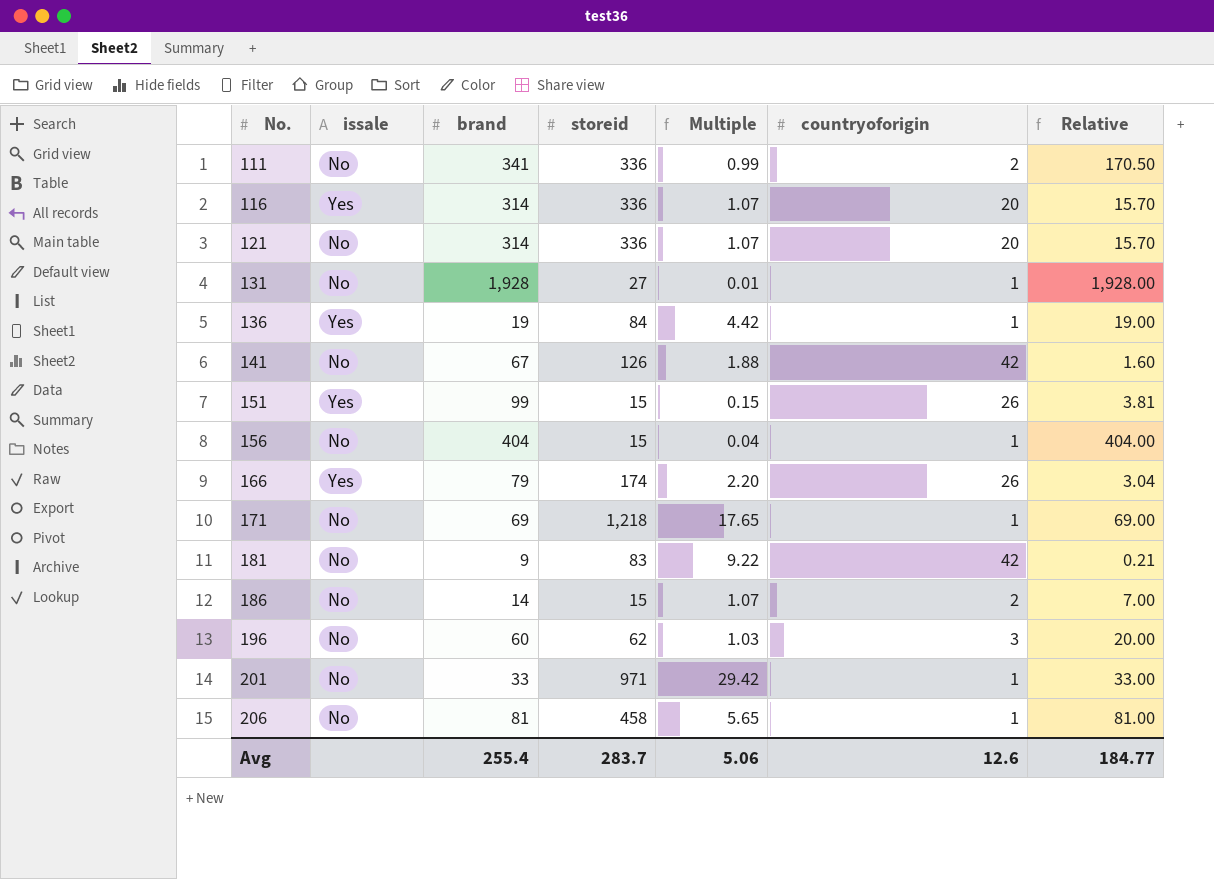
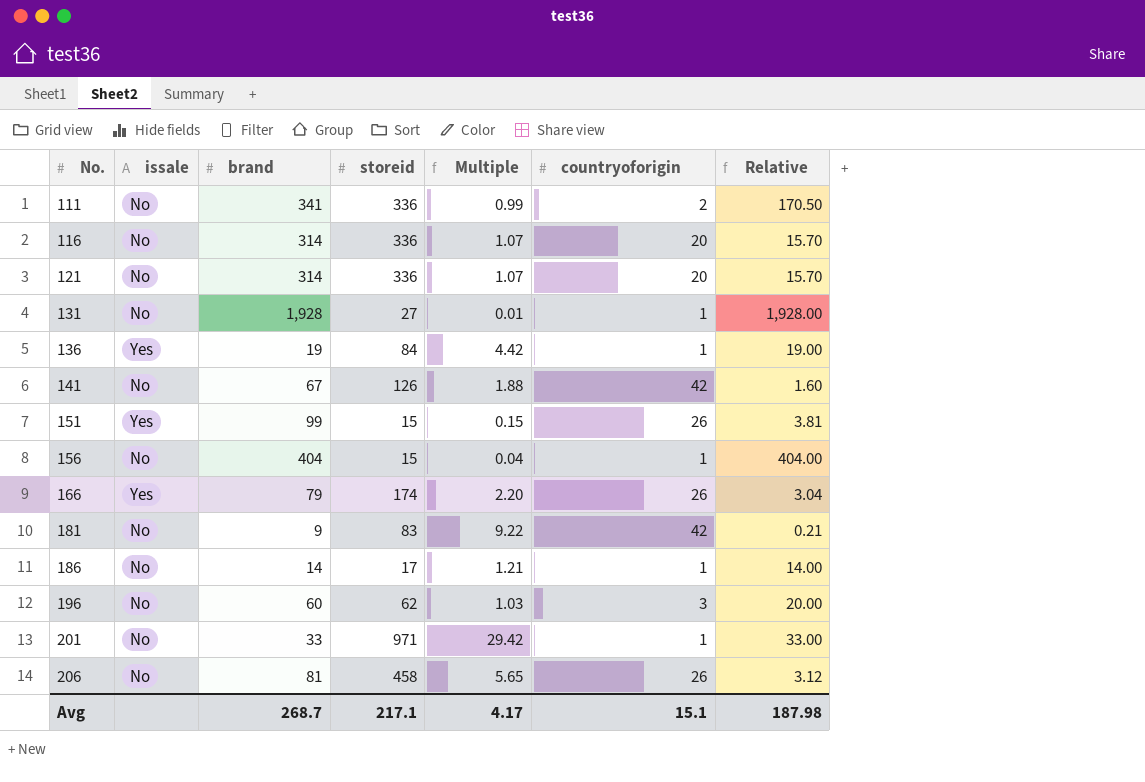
row 171: No | 69 | 1,218 | 17.65 | 1 | 69.00 -> none
116 | issale: Yes -> No
186 | storeid: 15 -> 17
186 | Multiple: 1.07 -> 1.21
186 | countryoforigin: 2 -> 1
186 | Relative: 7.00 -> 14.00
206 | countryoforigin: 1 -> 26
206 | Relative: 81.00 -> 3.12
Avg | brand: 255.4 -> 268.7
Avg | storeid: 283.7 -> 217.1
Avg | Multiple: 5.06 -> 4.17
Avg | countryoforigin: 12.6 -> 15.1
Avg | Relative: 184.77 -> 187.98

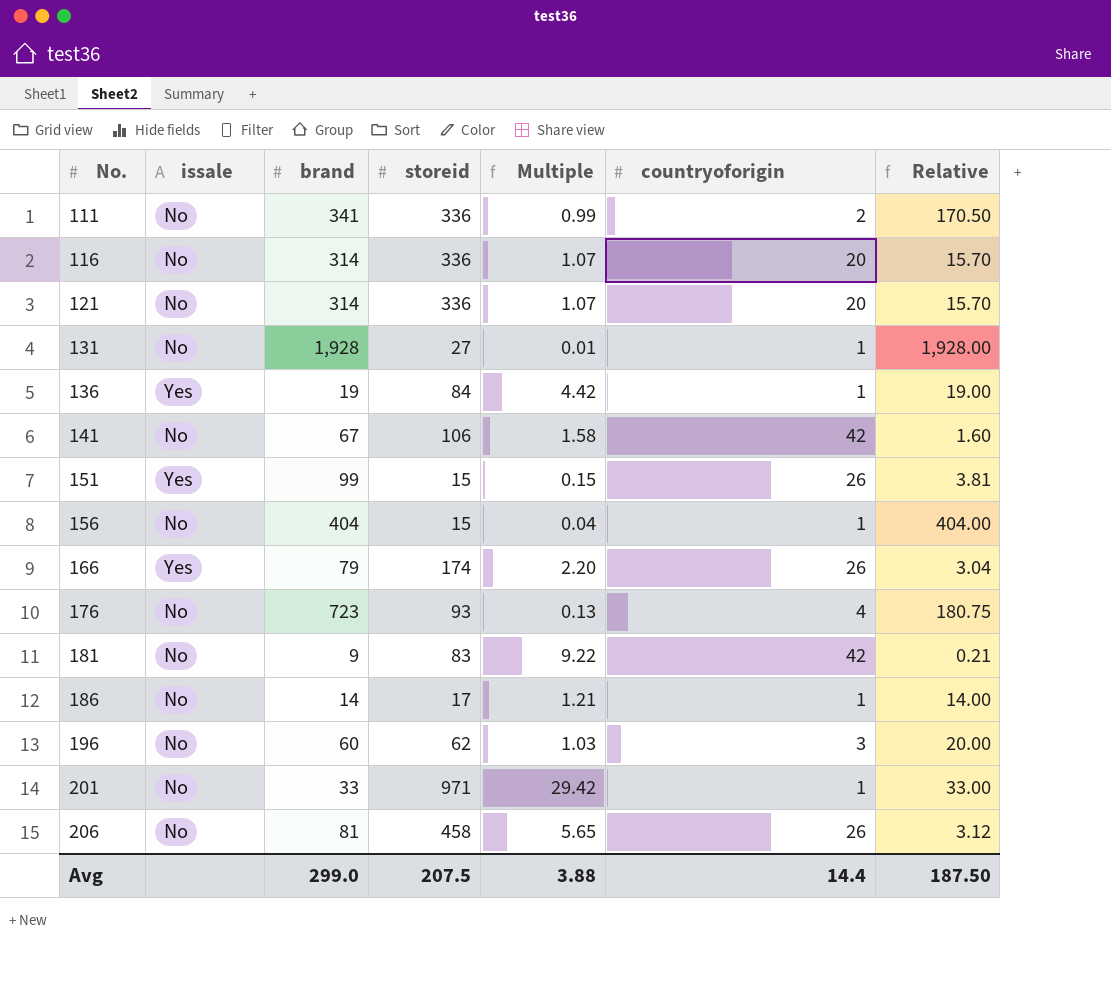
141 | storeid: 126 -> 106
141 | Multiple: 1.88 -> 1.58
row 176: none -> No | 723 | 93 | 0.13 | 4 | 180.75
Avg | brand: 268.7 -> 299.0
Avg | storeid: 217.1 -> 207.5
Avg | Multiple: 4.17 -> 3.88
Avg | countryoforigin: 15.1 -> 14.4
Avg | Relative: 187.98 -> 187.50

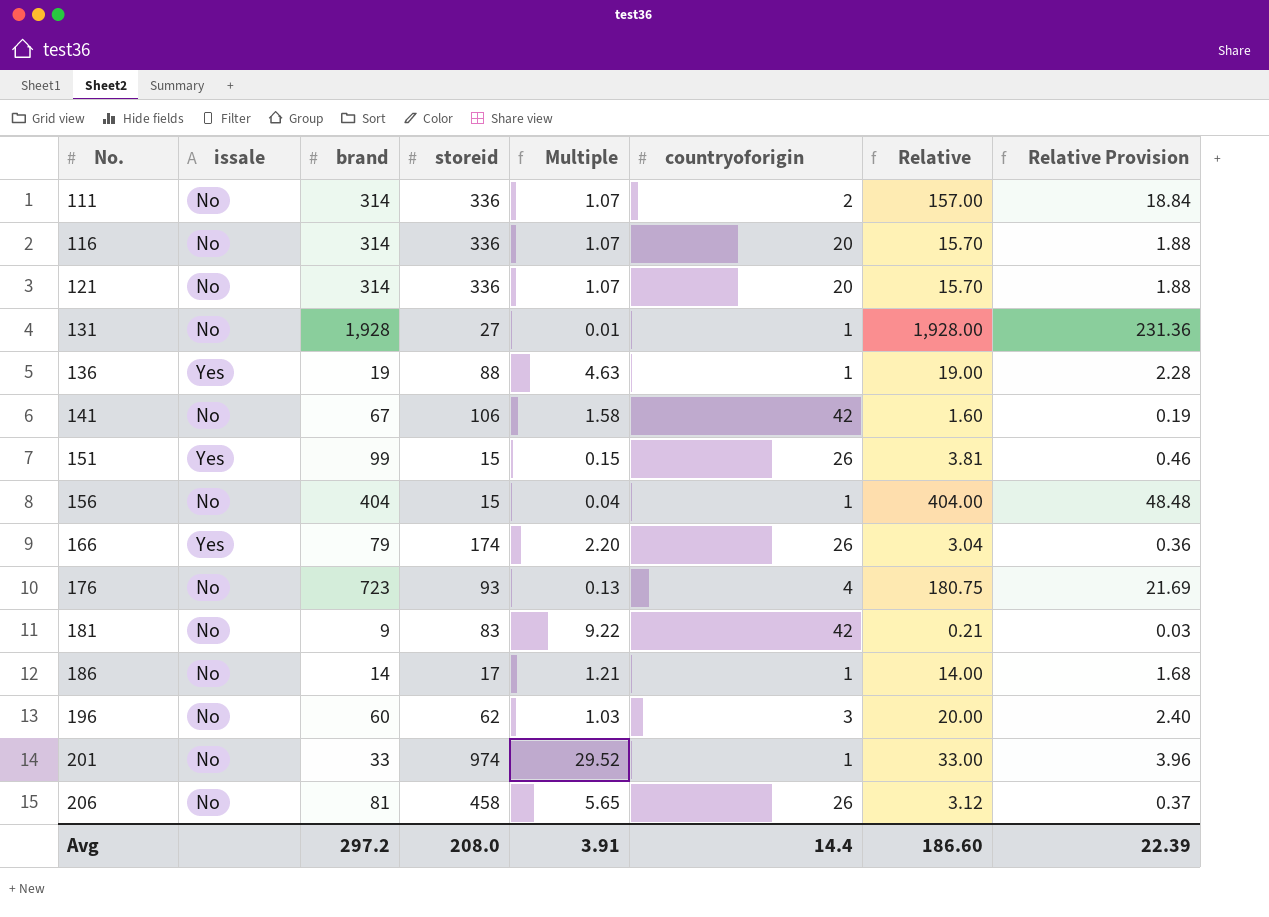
column Relative Provision | formula: none -> [Relative] * 0.12
111 | brand: 341 -> 314
111 | Multiple: 0.99 -> 1.07
111 | Relative: 170.50 -> 157.00
136 | storeid: 84 -> 88
136 | Multiple: 4.42 -> 4.63
201 | storeid: 971 -> 974
201 | Multiple: 29.42 -> 29.52
Avg | brand: 299.0 -> 297.2
Avg | storeid: 207.5 -> 208.0
Avg | Multiple: 3.88 -> 3.91
Avg | Relative: 187.50 -> 186.60

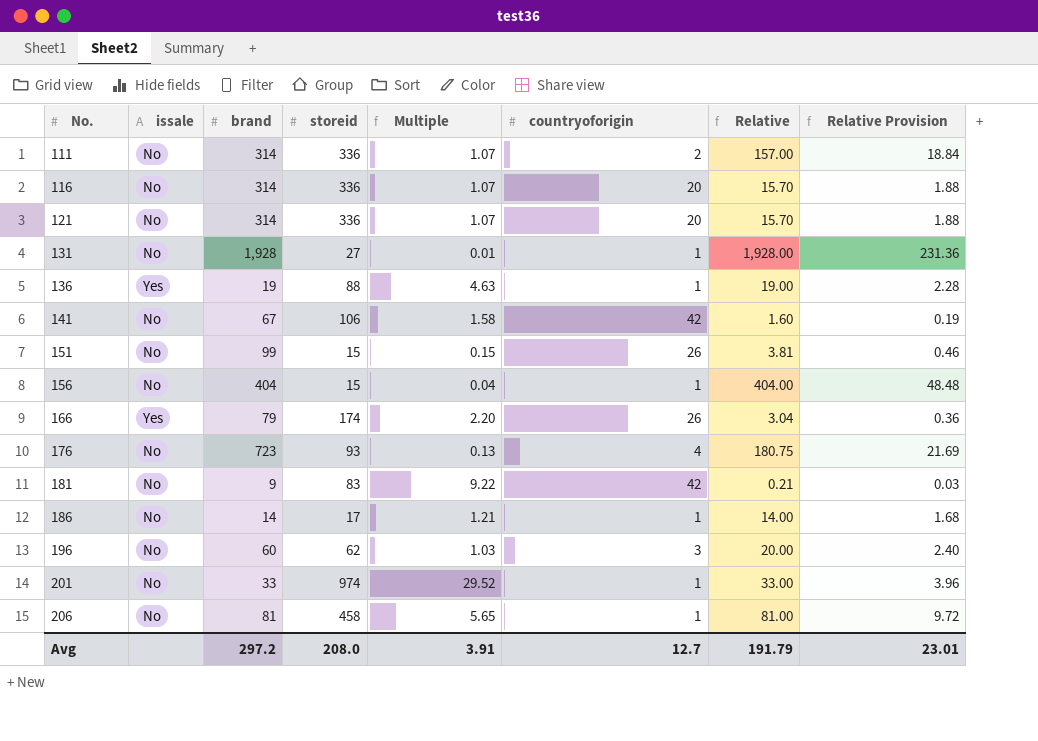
151 | issale: Yes -> No
206 | countryoforigin: 26 -> 1
206 | Relative: 3.12 -> 81.00
206 | Relative Provision: 0.37 -> 9.72
Avg | countryoforigin: 14.4 -> 12.7
Avg | Relative: 186.60 -> 191.79
Avg | Relative Provision: 22.39 -> 23.01

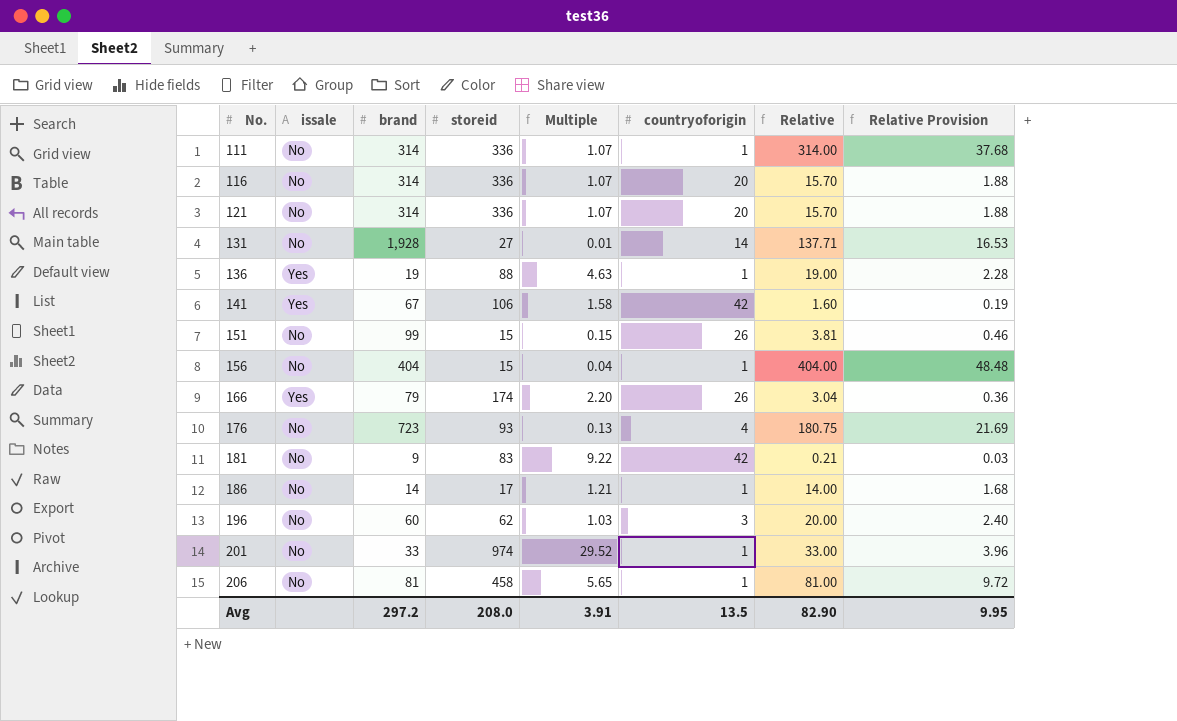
111 | countryoforigin: 2 -> 1
111 | Relative: 157.00 -> 314.00
111 | Relative Provision: 18.84 -> 37.68
131 | countryoforigin: 1 -> 14
131 | Relative: 1,928.00 -> 137.71
131 | Relative Provision: 231.36 -> 16.53
141 | issale: No -> Yes
Avg | countryoforigin: 12.7 -> 13.5
Avg | Relative: 191.79 -> 82.90
Avg | Relative Provision: 23.01 -> 9.95

